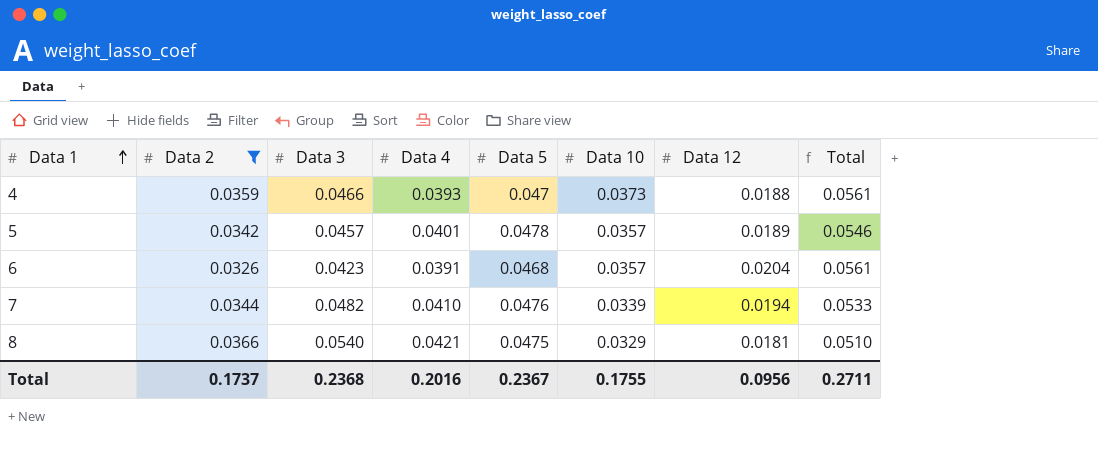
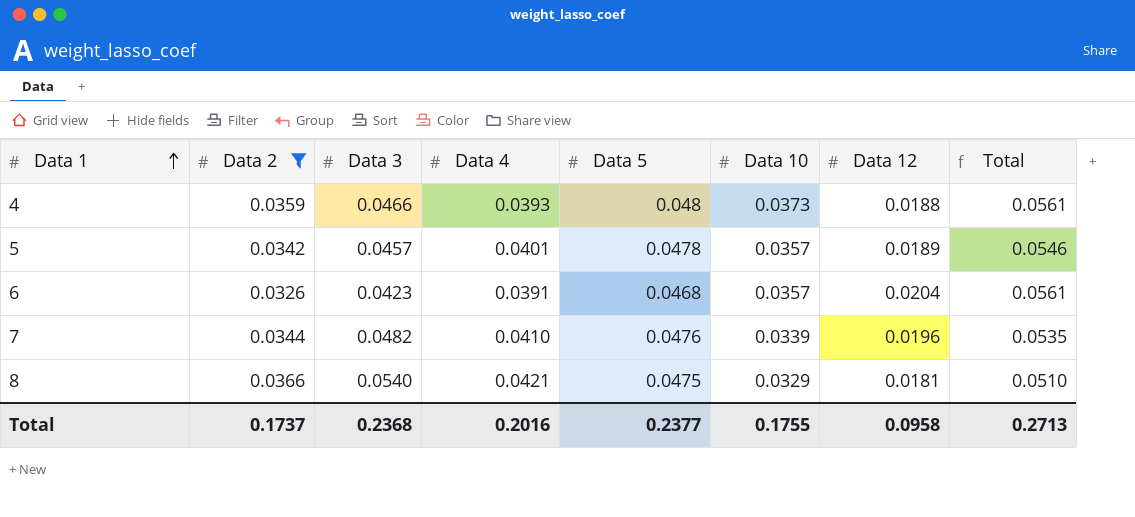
4 | Data 5: 0.047 -> 0.048
7 | Data 12: 0.0194 -> 0.0196
7 | Total: 0.0533 -> 0.0535
Total | Data 5: 0.2367 -> 0.2377
Total | Data 12: 0.0956 -> 0.0958
Total | Total: 0.2711 -> 0.2713

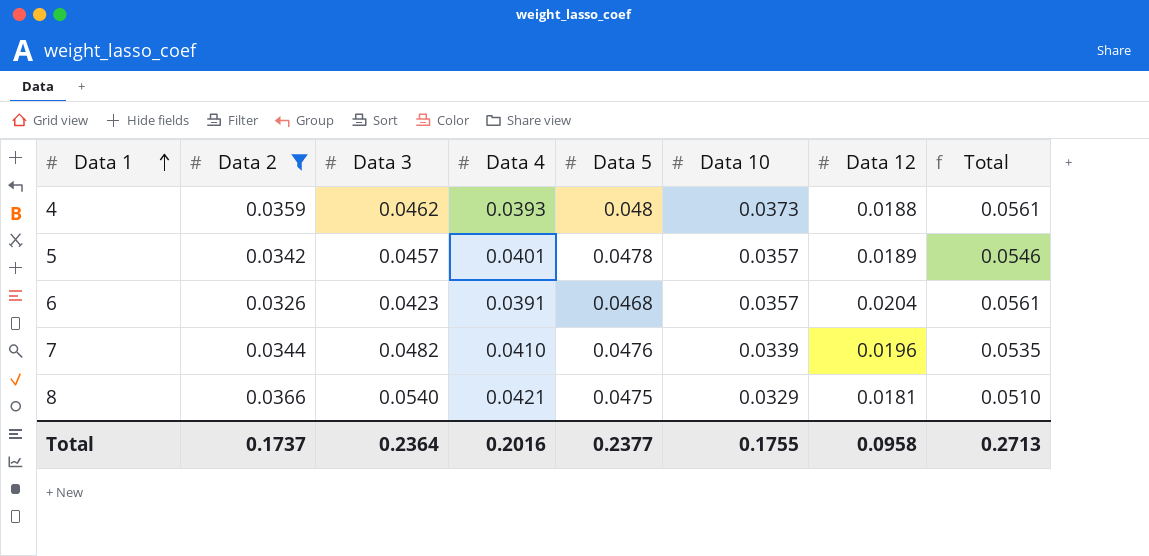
4 | Data 3: 0.0466 -> 0.0462
Total | Data 3: 0.2368 -> 0.2364

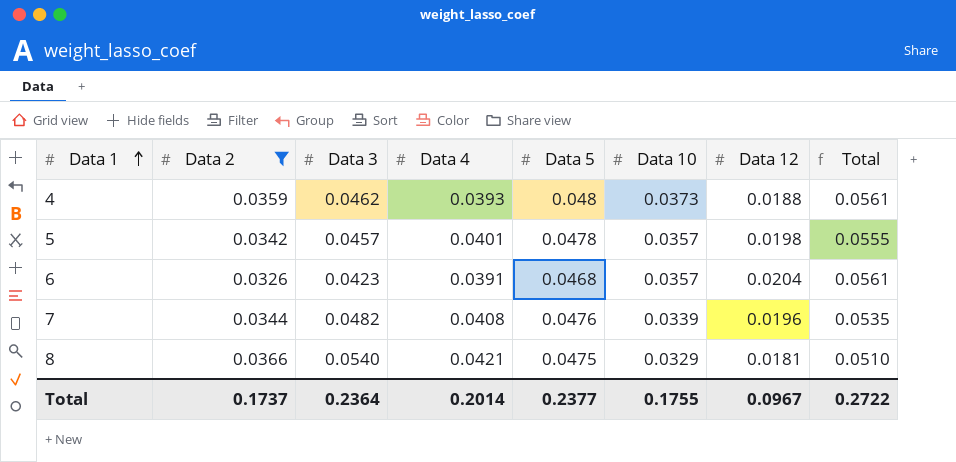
5 | Data 12: 0.0189 -> 0.0198
5 | Total: 0.0546 -> 0.0555
7 | Data 4: 0.0410 -> 0.0408
Total | Data 4: 0.2016 -> 0.2014
Total | Data 12: 0.0958 -> 0.0967
Total | Total: 0.2713 -> 0.2722

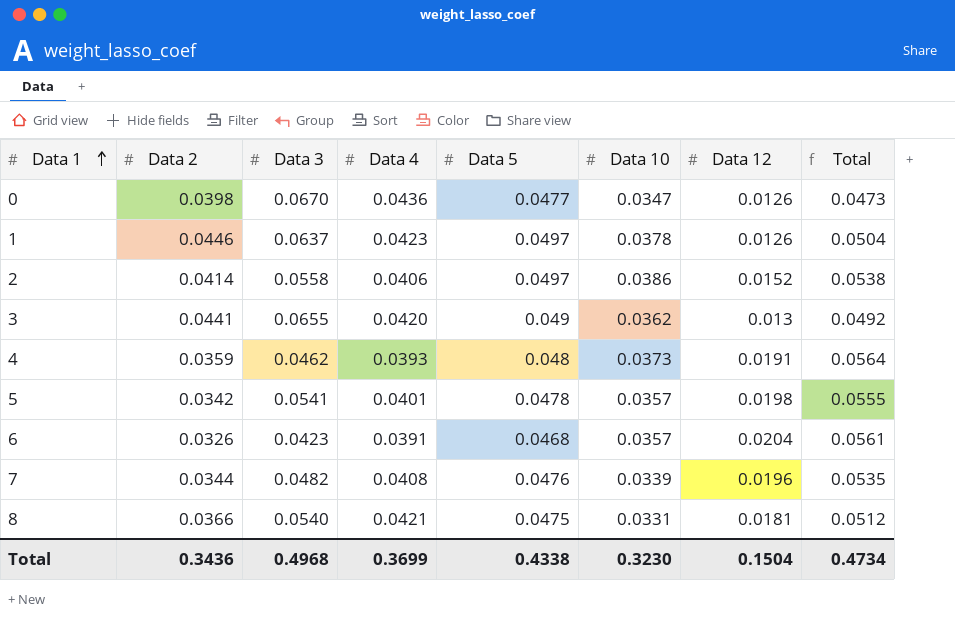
filter: Data 2 <= 0.0366 -> none
4 | Data 12: 0.0188 -> 0.0191
4 | Total: 0.0561 -> 0.0564
5 | Data 3: 0.0457 -> 0.0541
8 | Data 10: 0.0329 -> 0.0331
8 | Total: 0.0510 -> 0.0512
Total | Data 2: 0.1737 -> 0.3436
Total | Data 3: 0.2364 -> 0.4968
Total | Data 4: 0.2014 -> 0.3699
Total | Data 5: 0.2377 -> 0.4338
Total | Data 10: 0.1755 -> 0.3230
Total | Data 12: 0.0967 -> 0.1504
Total | Total: 0.2722 -> 0.4734

